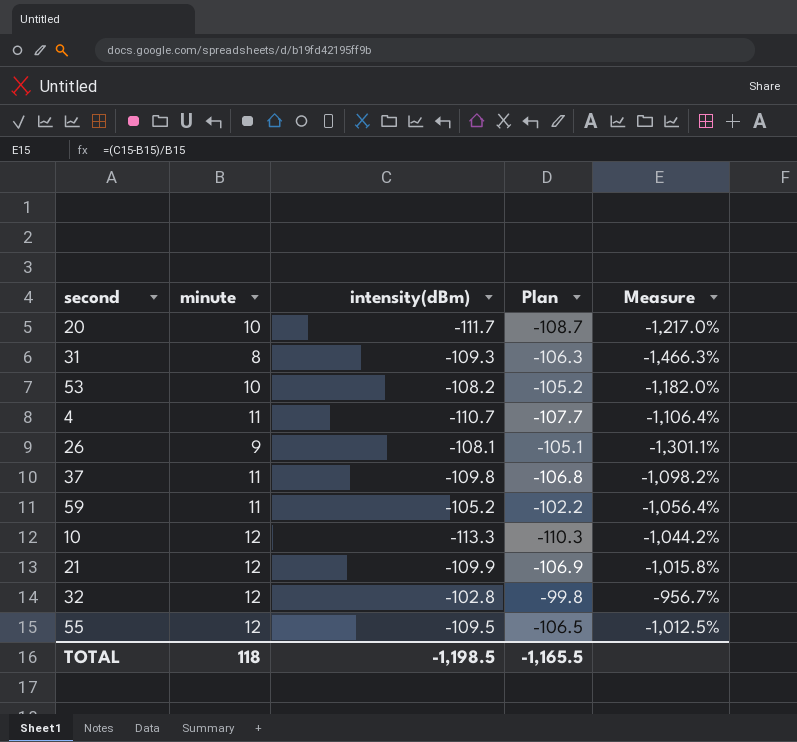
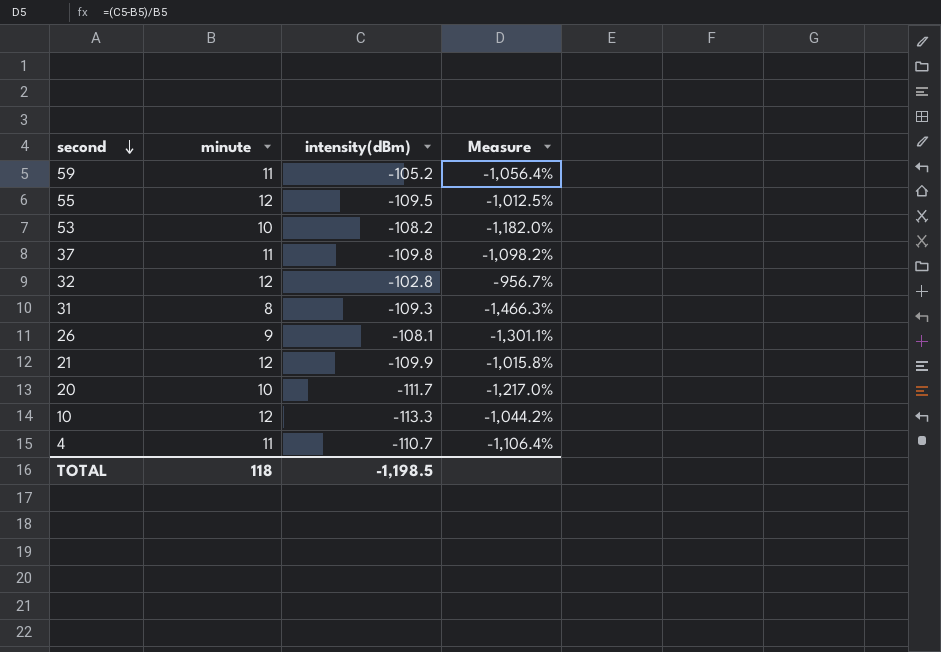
row order: none -> second descending
column Plan | formula: [intensity(dBm)] + 3 -> none

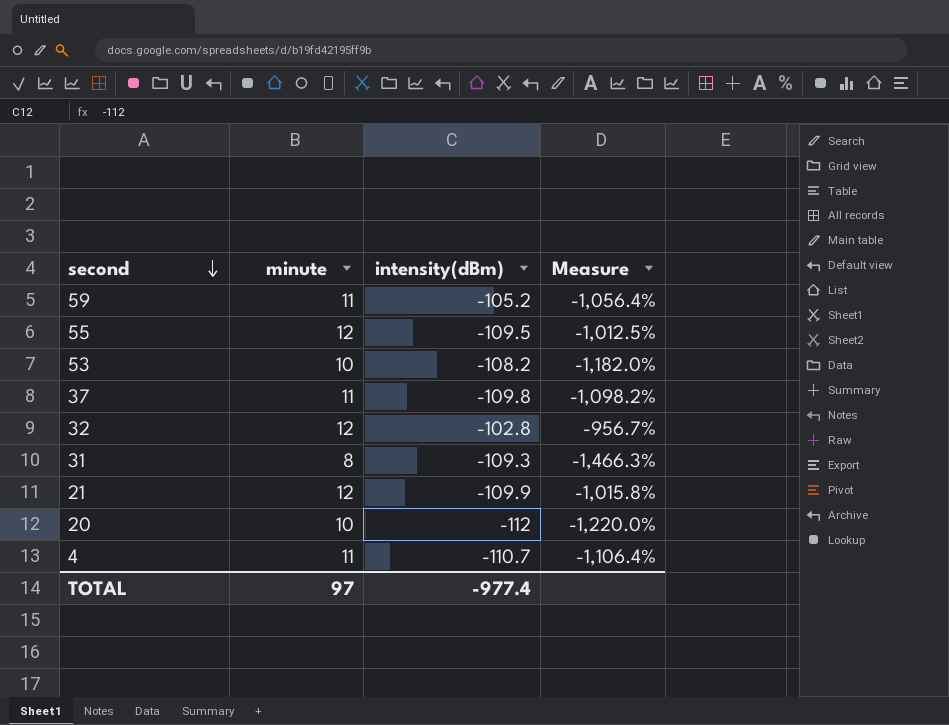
row 26: 9 | -108.1 | -1,301.1% -> none
row 10: 12 | -113.3 | -1,044.2% -> none
20 | intensity(dBm): -111.7 -> -112
20 | Measure: -1,217.0% -> -1,220.0%
TOTAL | minute: 118 -> 97
TOTAL | intensity(dBm): -1,198.5 -> -977.4

